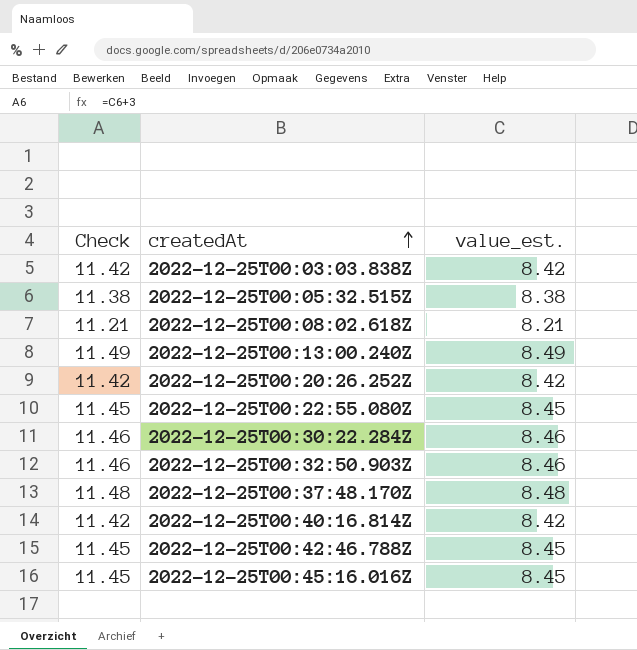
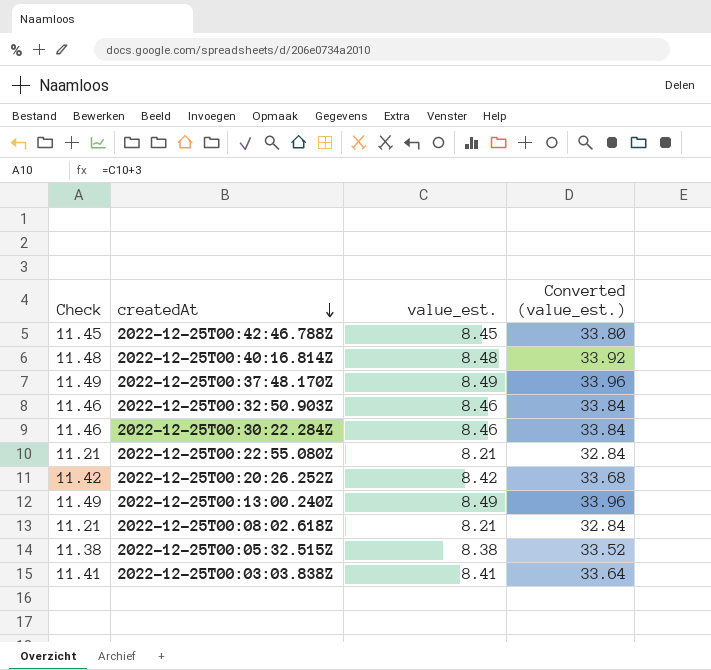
row order: createdAt ascending -> createdAt descending
column Converted (value_est.) | formula: none -> [value_est.] * 4
row 2022-12-25T00:45:16.016Z: 11.45 | 8.45 -> none
2022-12-25T00:40:16.814Z | Check: 11.42 -> 11.48
2022-12-25T00:40:16.814Z | value_est.: 8.42 -> 8.48
2022-12-25T00:37:48.170Z | Check: 11.48 -> 11.49
2022-12-25T00:37:48.170Z | value_est.: 8.48 -> 8.49
2022-12-25T00:22:55.080Z | Check: 11.45 -> 11.21
2022-12-25T00:22:55.080Z | value_est.: 8.45 -> 8.21
2022-12-25T00:03:03.838Z | Check: 11.42 -> 11.41
2022-12-25T00:03:03.838Z | value_est.: 8.42 -> 8.41

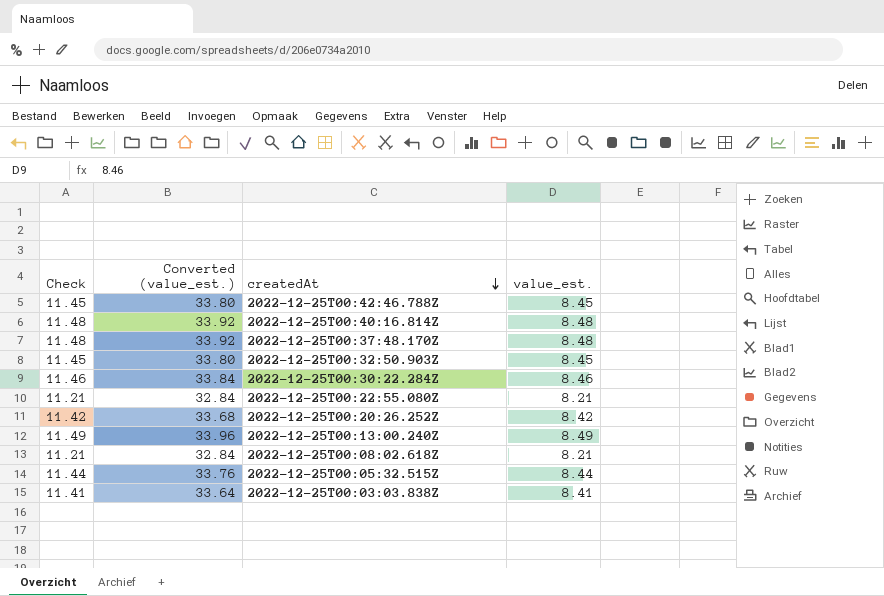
column Converted (value_est.) | position: 4 -> 2
2022-12-25T00:37:48.170Z | Check: 11.49 -> 11.48
2022-12-25T00:37:48.170Z | Converted (value_est.): 33.96 -> 33.92
2022-12-25T00:37:48.170Z | value_est.: 8.49 -> 8.48
2022-12-25T00:32:50.903Z | Check: 11.46 -> 11.45
2022-12-25T00:32:50.903Z | Converted (value_est.): 33.84 -> 33.80
2022-12-25T00:32:50.903Z | value_est.: 8.46 -> 8.45
2022-12-25T00:05:32.515Z | Check: 11.38 -> 11.44
2022-12-25T00:05:32.515Z | Converted (value_est.): 33.52 -> 33.76
2022-12-25T00:05:32.515Z | value_est.: 8.38 -> 8.44

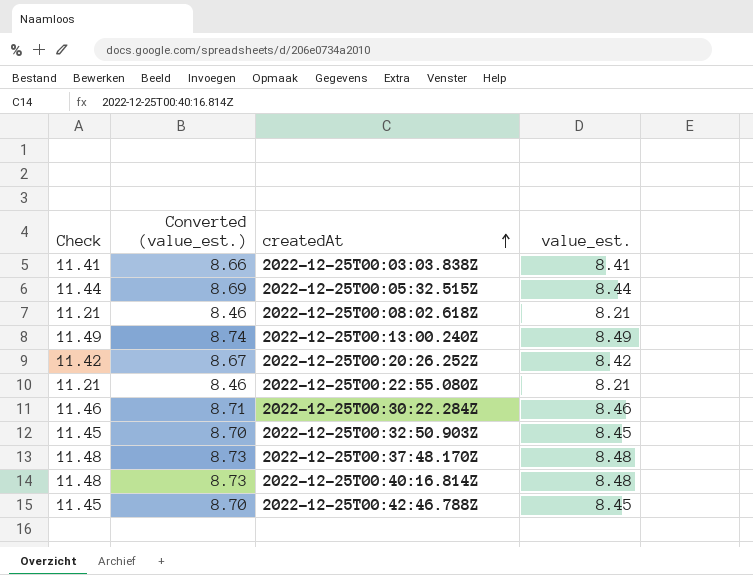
row order: createdAt descending -> createdAt ascending
column Converted (value_est.) | formula: [value_est.] * 4 -> [value_est.] * 1.03

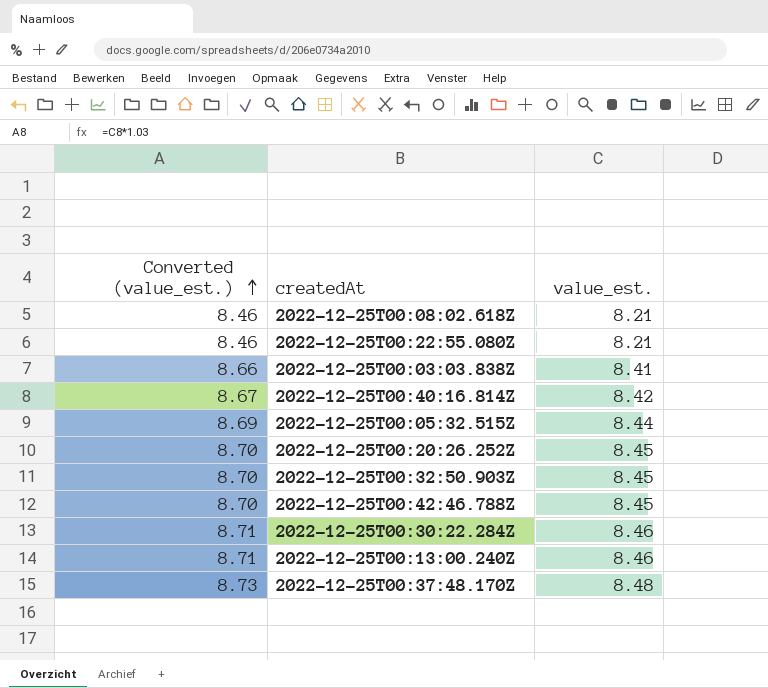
row order: createdAt ascending -> Converted (value_est.) ascending
column Check | formula: [value_est.] + 3 -> none
2022-12-25T00:40:16.814Z | Converted (value_est.): 8.73 -> 8.67
2022-12-25T00:40:16.814Z | value_est.: 8.48 -> 8.42
2022-12-25T00:20:26.252Z | Converted (value_est.): 8.67 -> 8.70
2022-12-25T00:20:26.252Z | value_est.: 8.42 -> 8.45
2022-12-25T00:13:00.240Z | Converted (value_est.): 8.74 -> 8.71
2022-12-25T00:13:00.240Z | value_est.: 8.49 -> 8.46

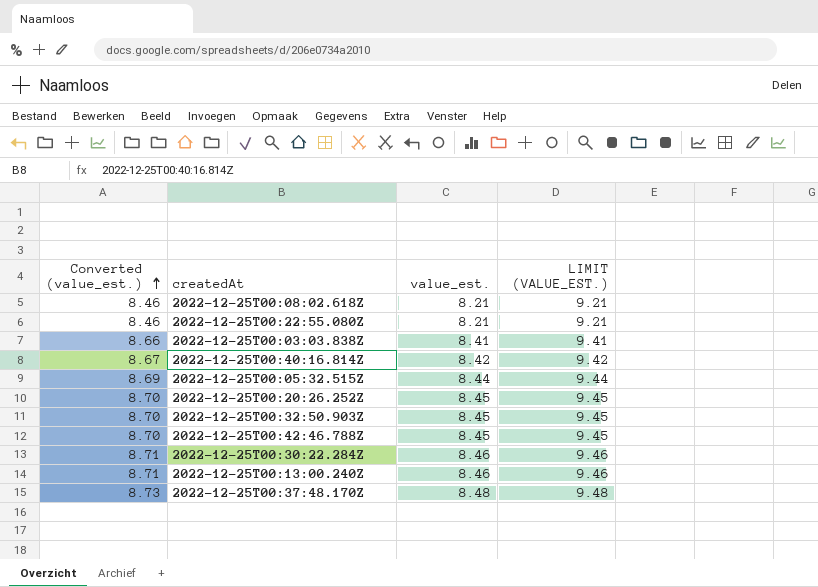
column LIMIT (VALUE_EST.) | formula: none -> [value_est.] + 1

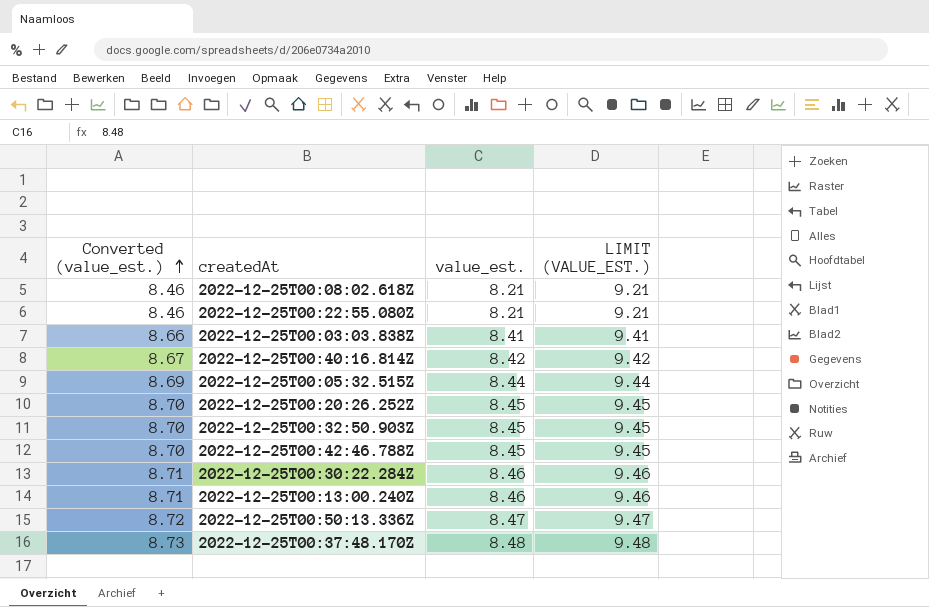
row 2022-12-25T00:50:13.336Z: none -> 8.72 | 8.47 | 9.47

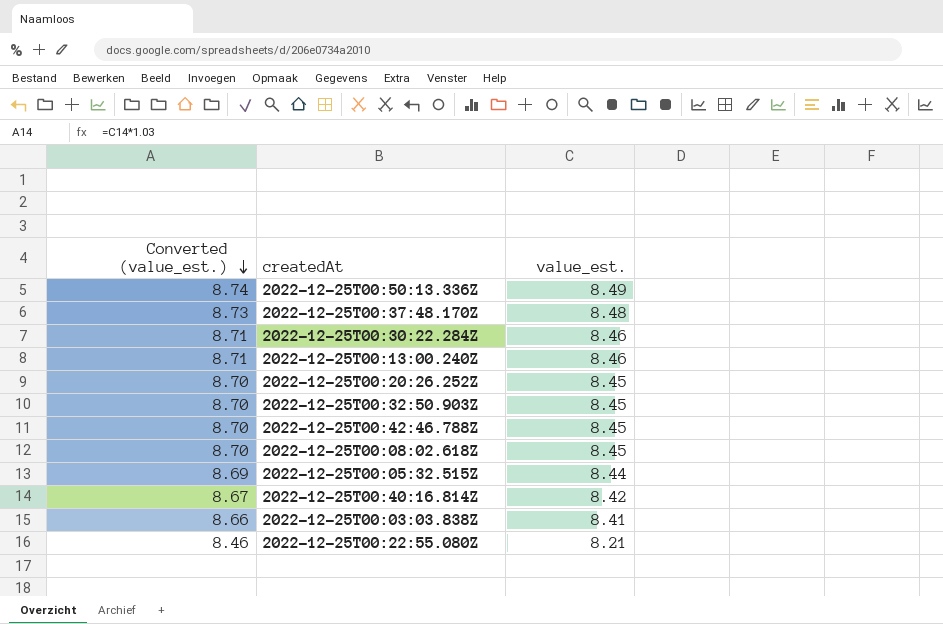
row order: Converted (value_est.) ascending -> Converted (value_est.) descending
column LIMIT (VALUE_EST.) | formula: [value_est.] + 1 -> none
2022-12-25T00:50:13.336Z | Converted (value_est.): 8.72 -> 8.74
2022-12-25T00:50:13.336Z | value_est.: 8.47 -> 8.49
2022-12-25T00:08:02.618Z | Converted (value_est.): 8.46 -> 8.70
2022-12-25T00:08:02.618Z | value_est.: 8.21 -> 8.45

